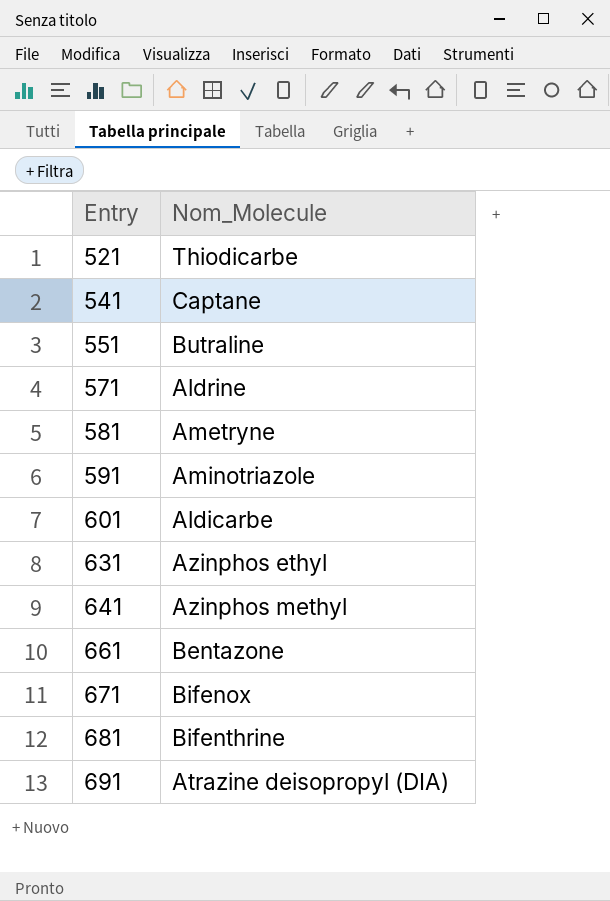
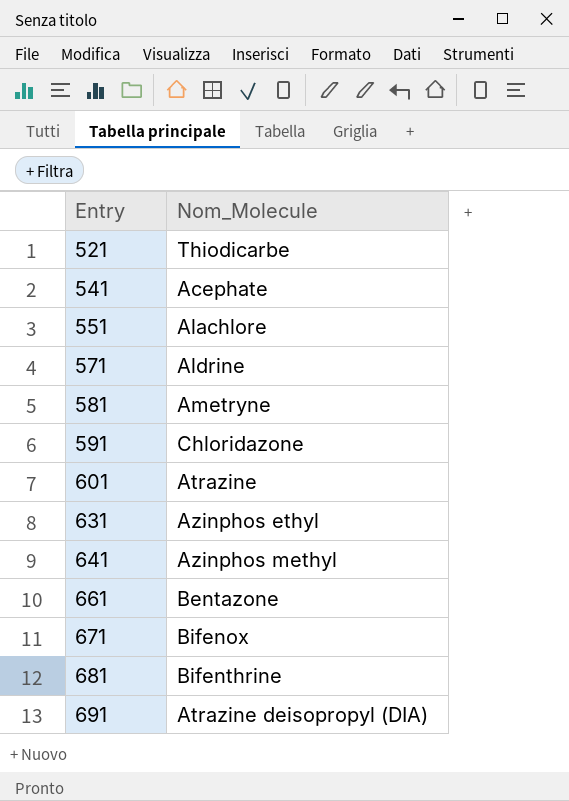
541 | Nom_Molecule: Captane -> Acephate
551 | Nom_Molecule: Butraline -> Alachlore
591 | Nom_Molecule: Aminotriazole -> Chloridazone
601 | Nom_Molecule: Aldicarbe -> Atrazine

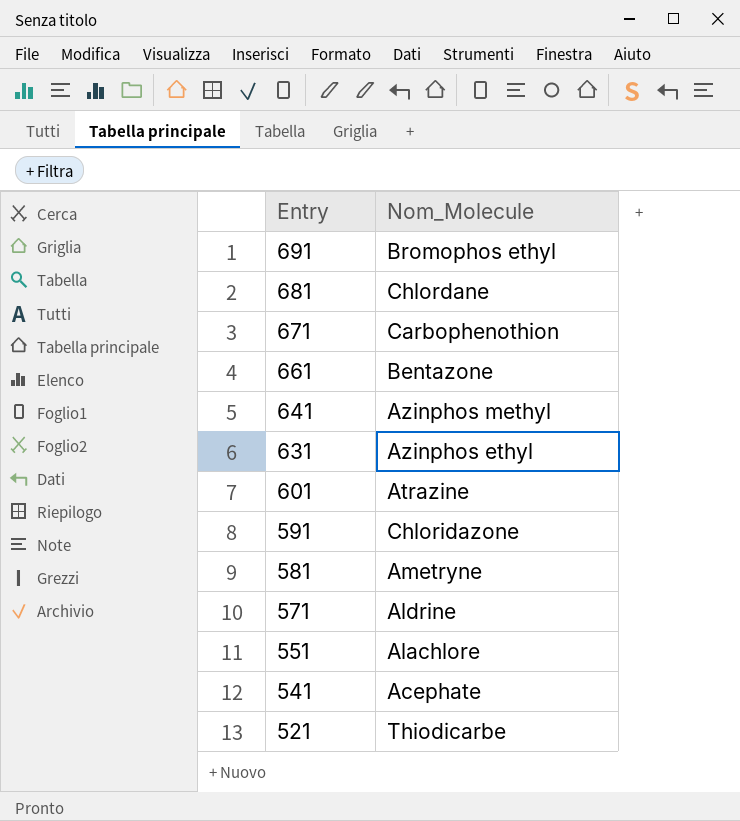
row order: Entry ascending -> Entry descending
691 | Nom_Molecule: Atrazine deisopropyl (DIA) -> Bromophos ethyl
681 | Nom_Molecule: Bifenthrine -> Chlordane
671 | Nom_Molecule: Bifenox -> Carbophenothion

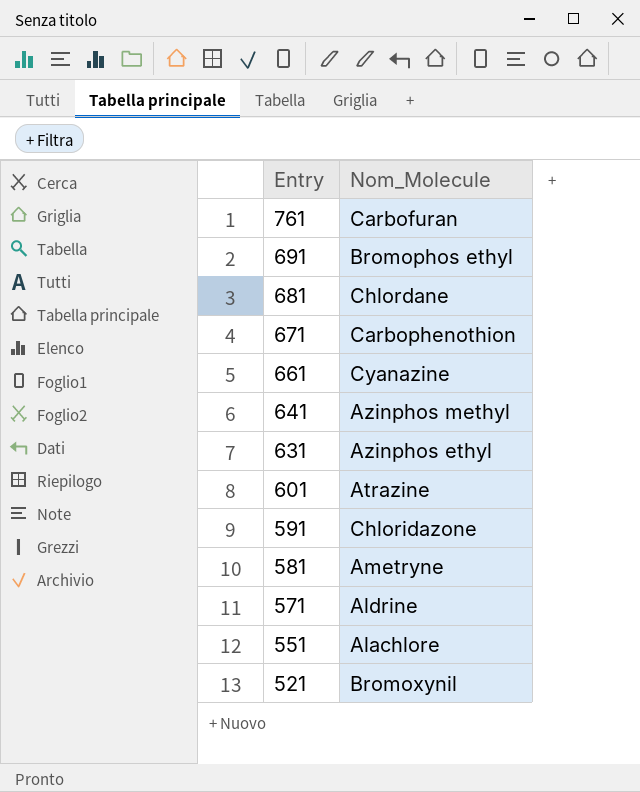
row 541: Acephate -> none
row 761: none -> Carbofuran
661 | Nom_Molecule: Bentazone -> Cyanazine
521 | Nom_Molecule: Thiodicarbe -> Bromoxynil

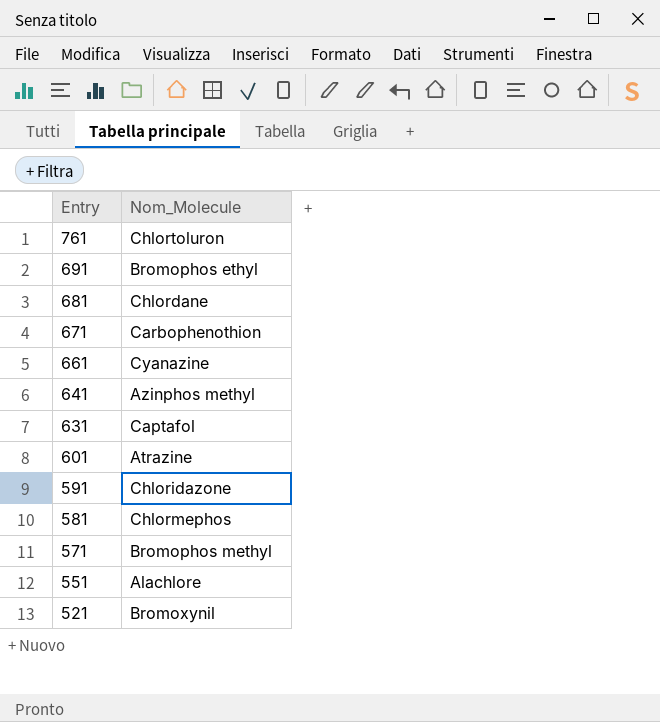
761 | Nom_Molecule: Carbofuran -> Chlortoluron
631 | Nom_Molecule: Azinphos ethyl -> Captafol
581 | Nom_Molecule: Ametryne -> Chlormephos
571 | Nom_Molecule: Aldrine -> Bromophos methyl

